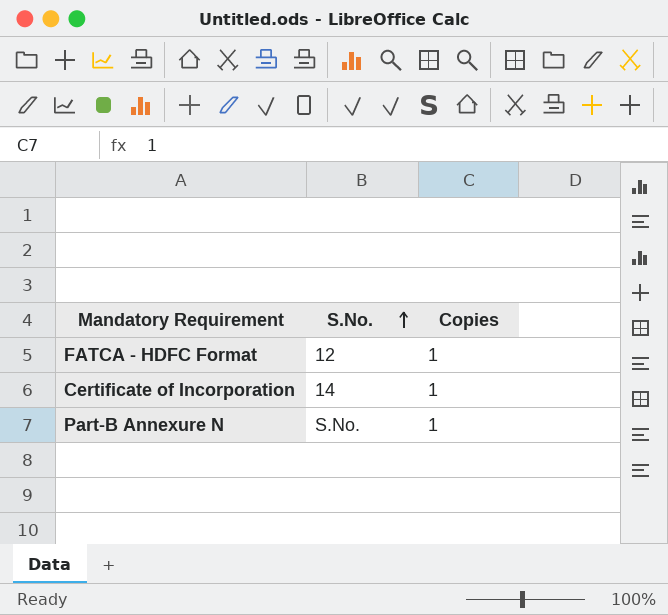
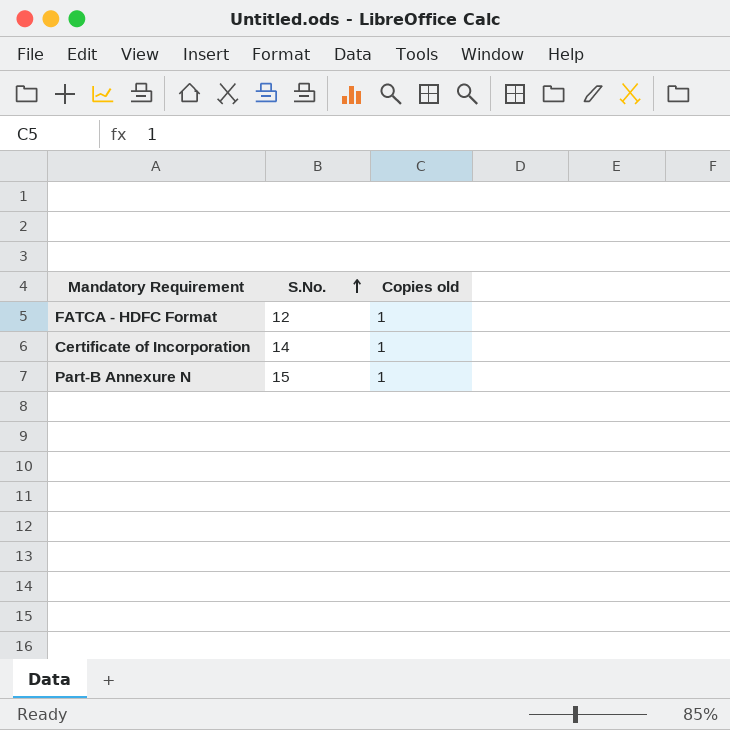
column name: Copies -> Copies old
Part-B Annexure N | S.No.: S.No. -> 15

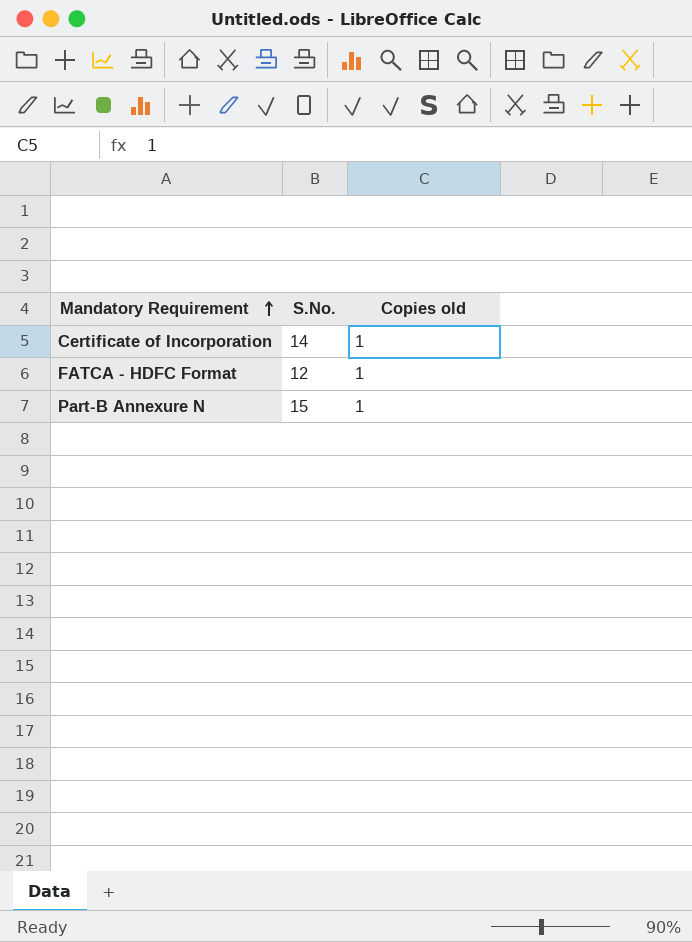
row order: S.No. ascending -> Mandatory Requirement ascending

